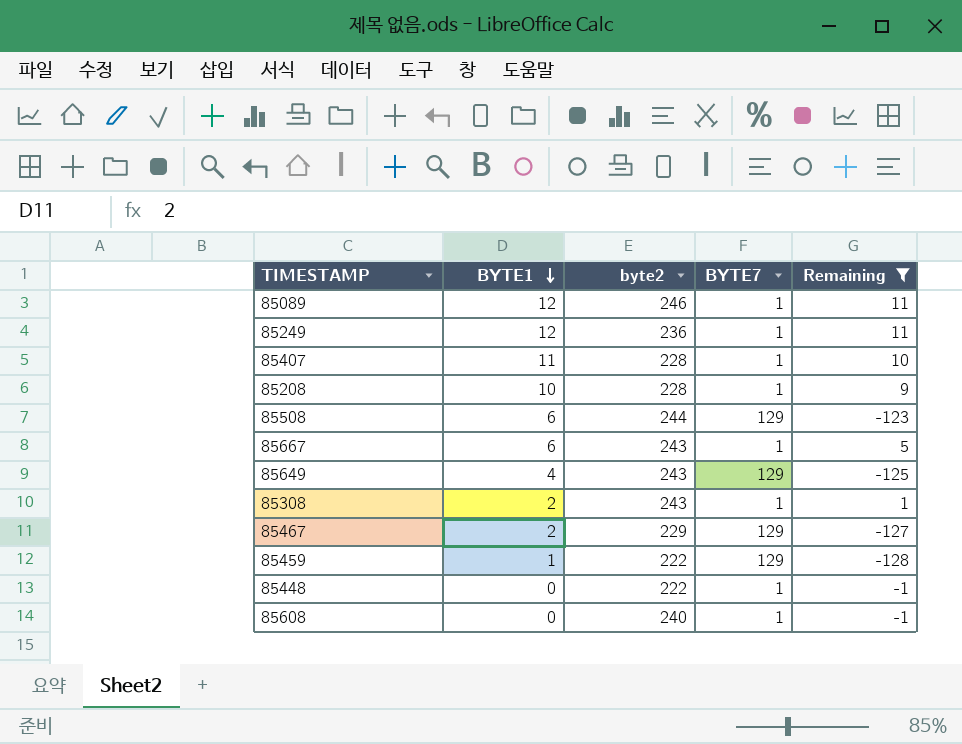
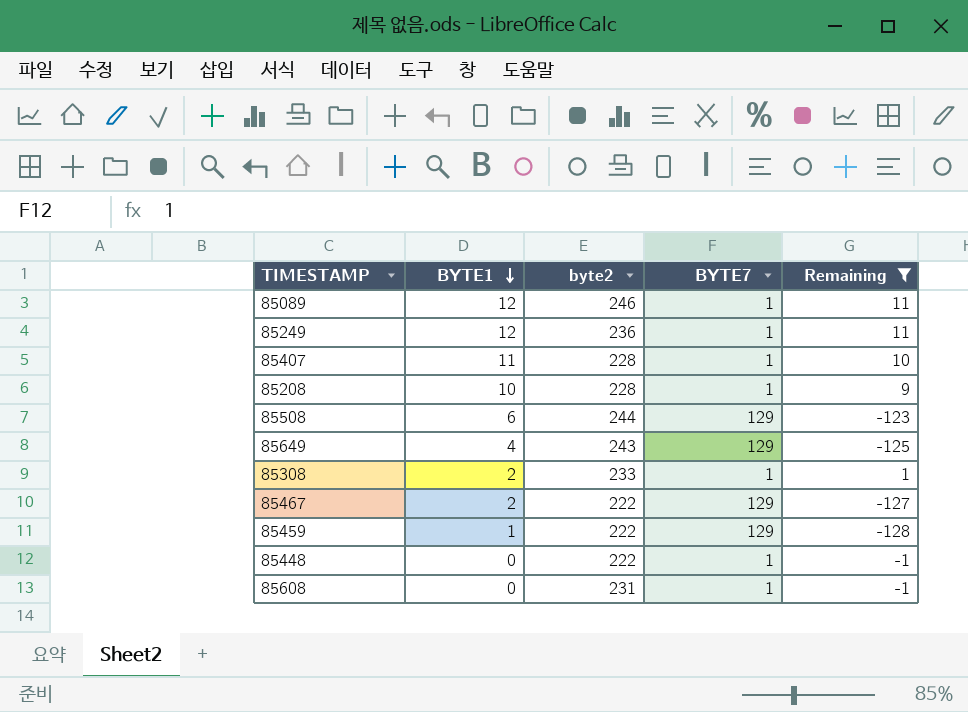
row 85667: 6 | 243 | 1 | 5 -> none
85308 | byte2: 243 -> 233
85467 | byte2: 229 -> 222
85608 | byte2: 240 -> 231

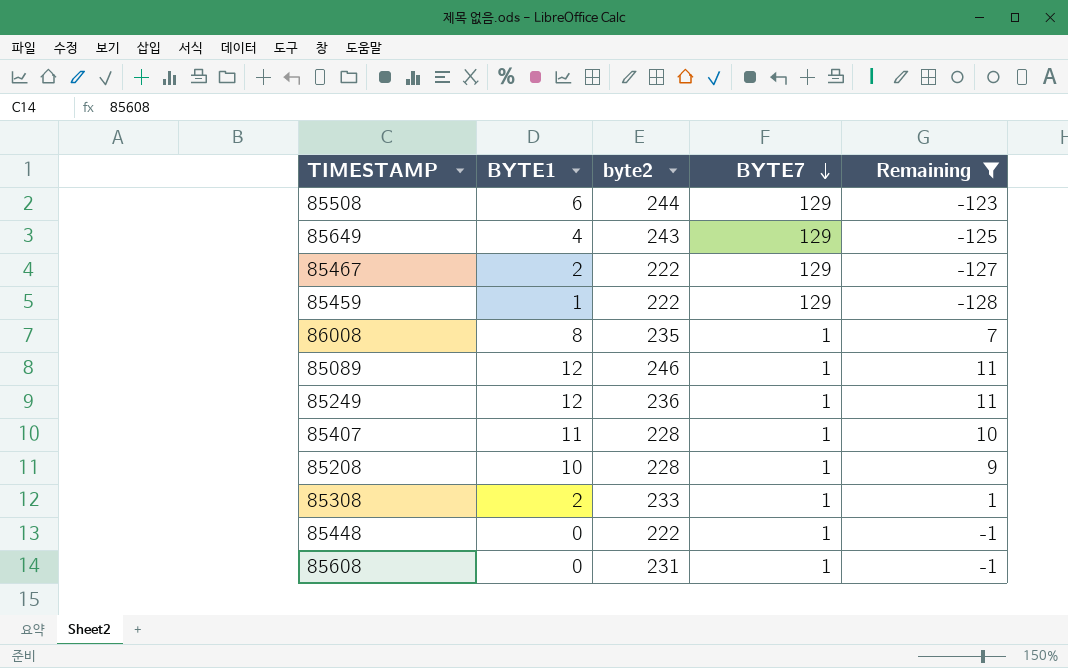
row order: BYTE1 descending -> BYTE7 descending
row 86008: none -> 8 | 235 | 1 | 7

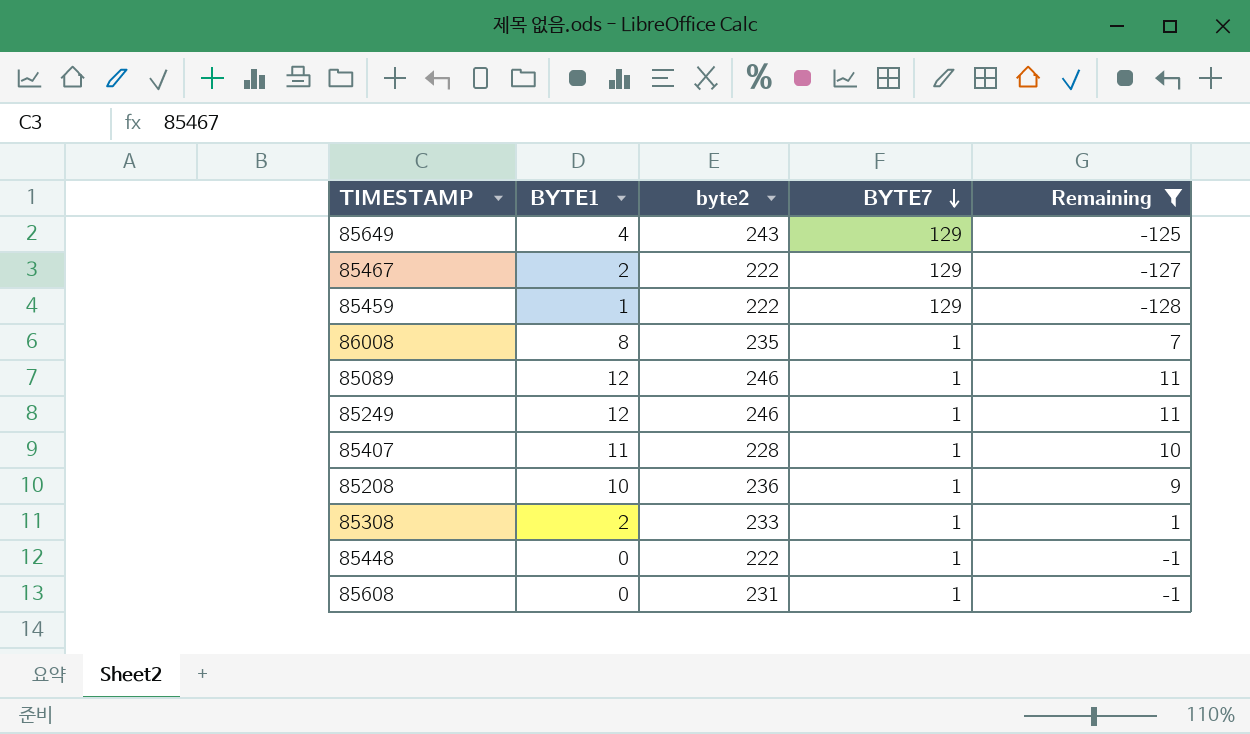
row 85508: 6 | 244 | 129 | -123 -> none
85249 | byte2: 236 -> 246
85208 | byte2: 228 -> 236

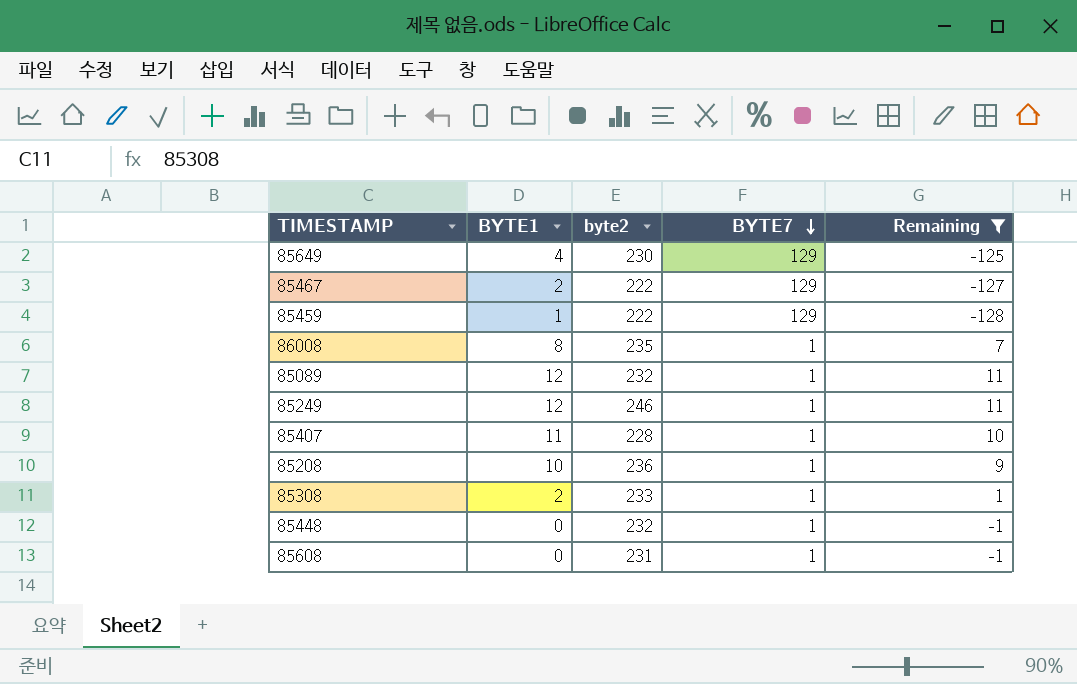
85649 | byte2: 243 -> 230
85089 | byte2: 246 -> 232
85448 | byte2: 222 -> 232

